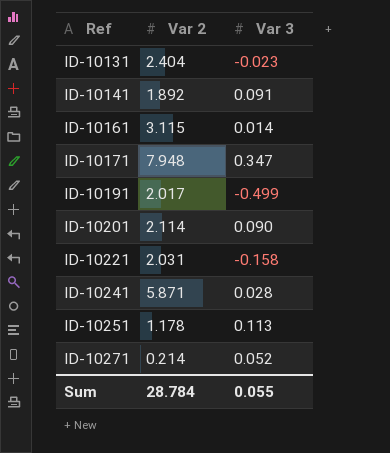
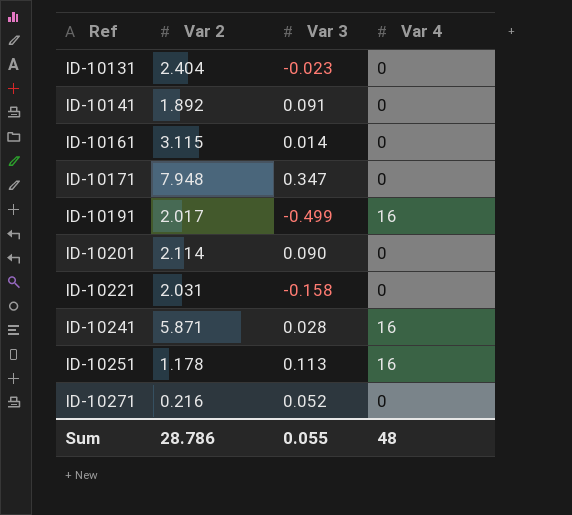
column Var 4 | position: none -> 4
ID-10271 | Var 2: 0.214 -> 0.216
Sum | Var 2: 28.784 -> 28.786

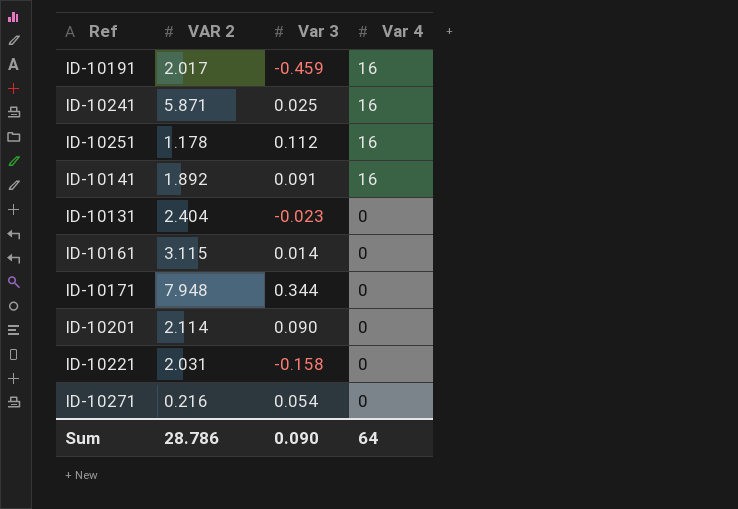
row order: Ref ascending -> Var 4 descending
column name: Var 2 -> VAR 2
ID-10191 | Var 3: -0.499 -> -0.459
ID-10241 | Var 3: 0.028 -> 0.025
ID-10251 | Var 3: 0.113 -> 0.112
ID-10141 | Var 4: 0 -> 16
ID-10171 | Var 3: 0.347 -> 0.344
ID-10271 | Var 3: 0.052 -> 0.054
Sum | Var 3: 0.055 -> 0.090
Sum | Var 4: 48 -> 64

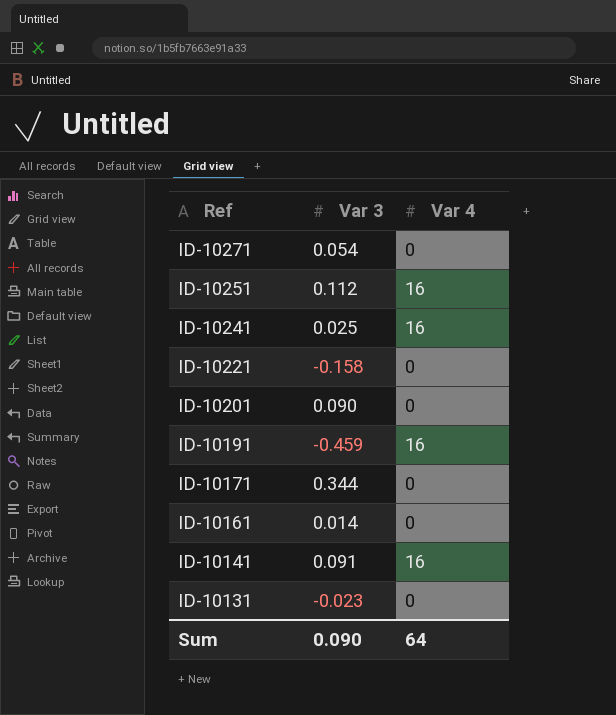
row order: Var 4 descending -> Ref descending
column VAR 2 | position: 2 -> none

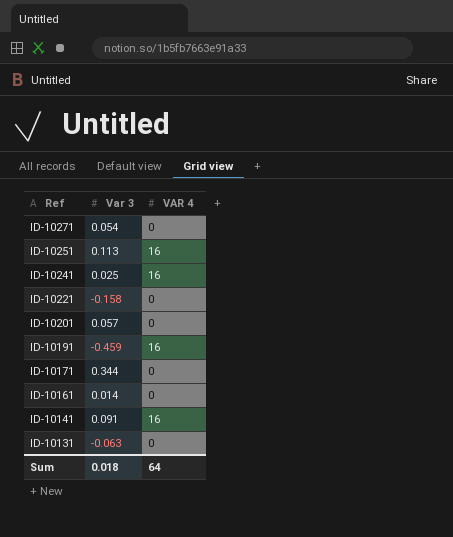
column name: Var 4 -> VAR 4
ID-10251 | Var 3: 0.112 -> 0.113
ID-10201 | Var 3: 0.090 -> 0.057
ID-10131 | Var 3: -0.023 -> -0.063
Sum | Var 3: 0.090 -> 0.018

